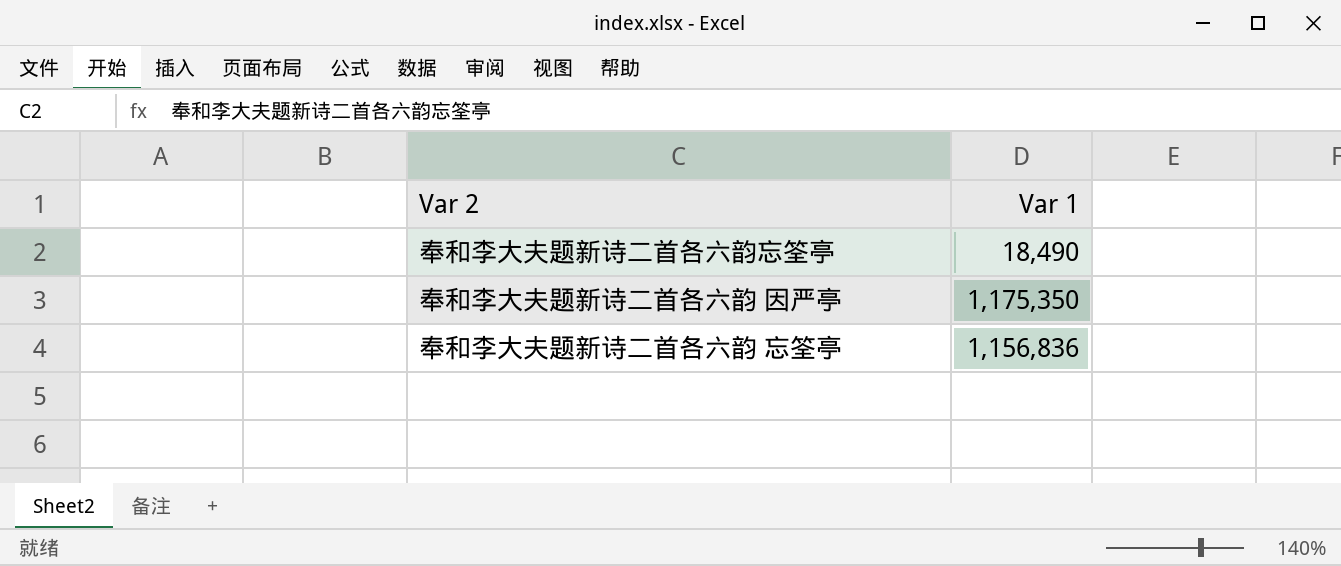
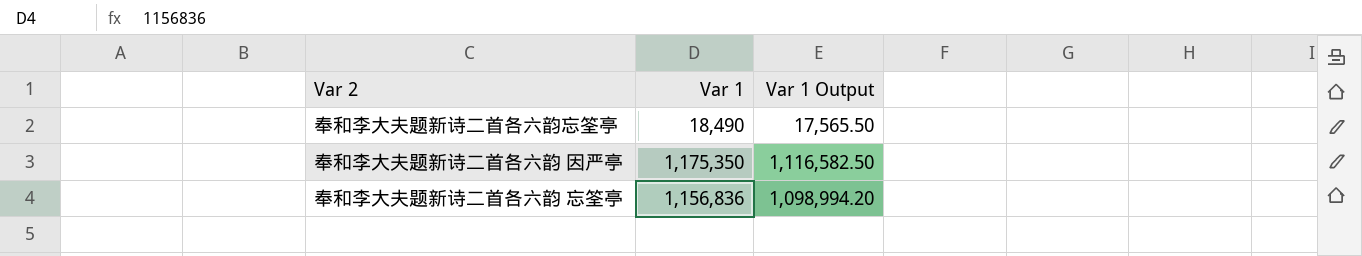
column Var 1 Output | formula: none -> [Var 1] * 0.95

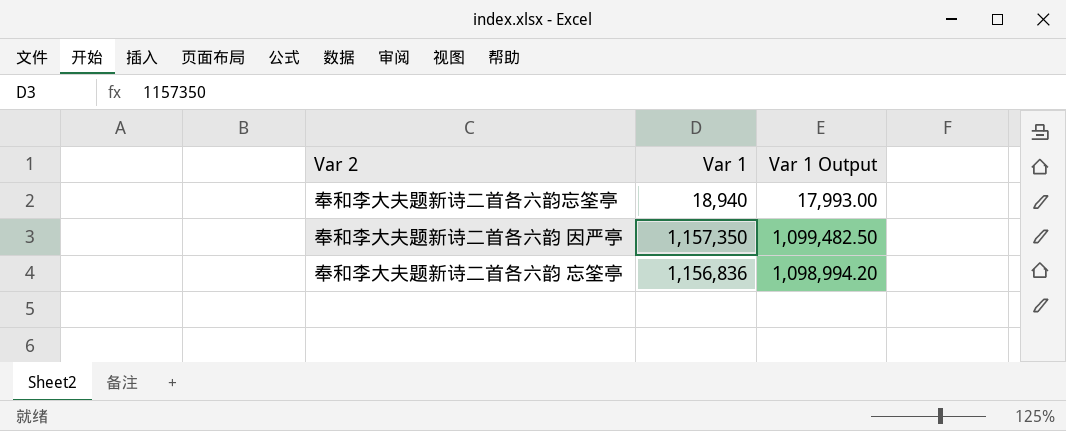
奉和李大夫题新诗二首各六韵忘筌亭 | Var 1: 18,490 -> 18,940
奉和李大夫题新诗二首各六韵忘筌亭 | Var 1 Output: 17,565.50 -> 17,993.00
奉和李大夫题新诗二首各六韵 因严亭 | Var 1: 1,175,350 -> 1,157,350
奉和李大夫题新诗二首各六韵 因严亭 | Var 1 Output: 1,116,582.50 -> 1,099,482.50

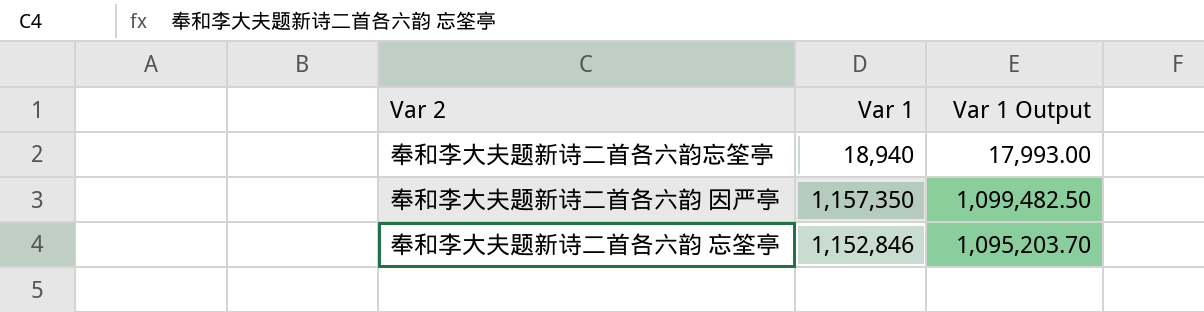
奉和李大夫题新诗二首各六韵 忘筌亭 | Var 1: 1,156,836 -> 1,152,846
奉和李大夫题新诗二首各六韵 忘筌亭 | Var 1 Output: 1,098,994.20 -> 1,095,203.70

